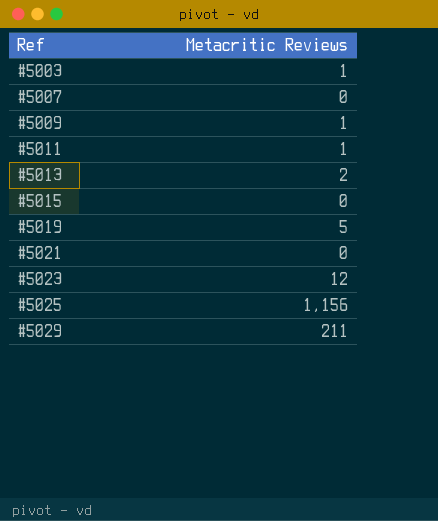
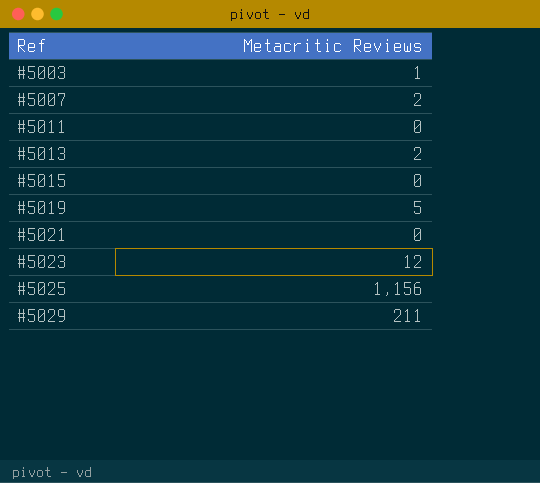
row #5009: 1 -> none
#5007 | Metacritic Reviews: 0 -> 2
#5011 | Metacritic Reviews: 1 -> 0

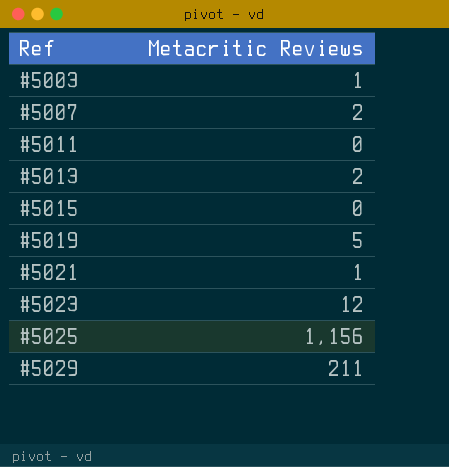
#5021 | Metacritic Reviews: 0 -> 1

